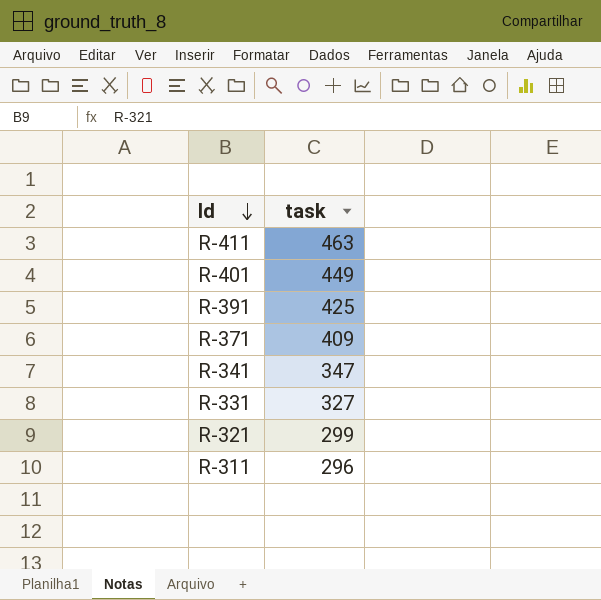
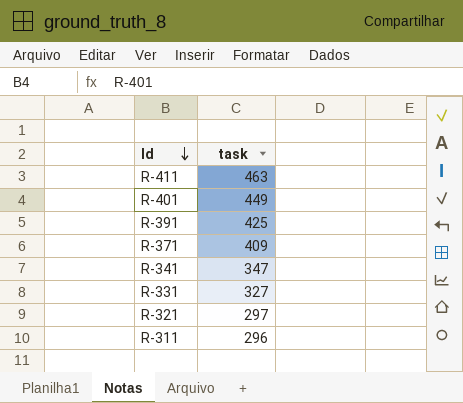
R-321 | task: 299 -> 297

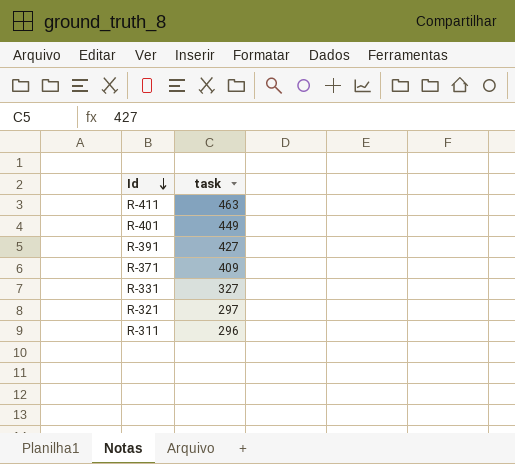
row R-341: 347 -> none
R-391 | task: 425 -> 427

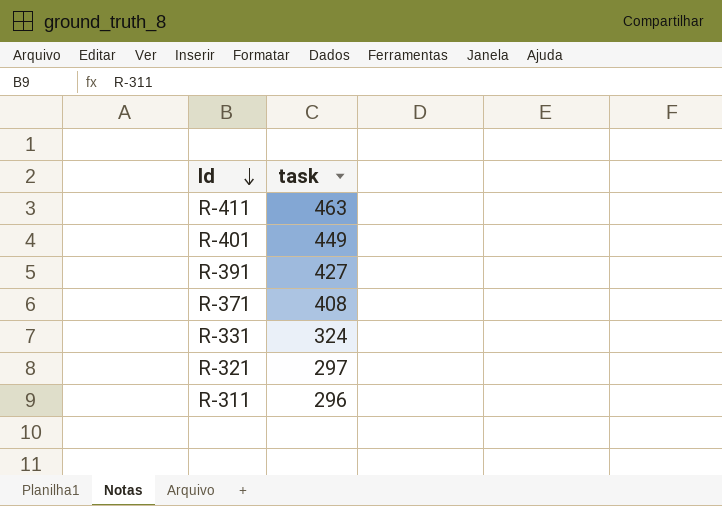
R-371 | task: 409 -> 408
R-331 | task: 327 -> 324

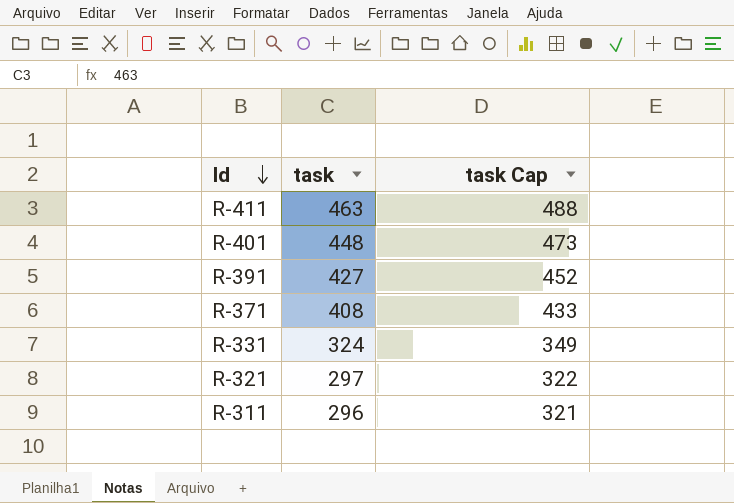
column task Cap | formula: none -> [task] + 25
R-401 | task: 449 -> 448

